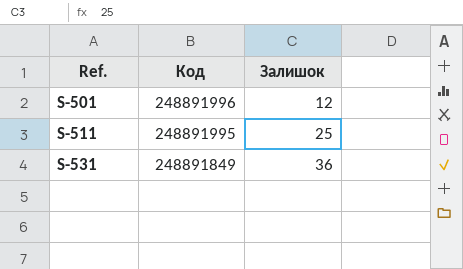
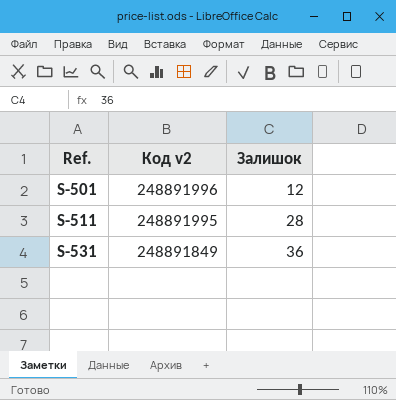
column name: Код -> Код v2
S-511 | Залишок: 25 -> 28

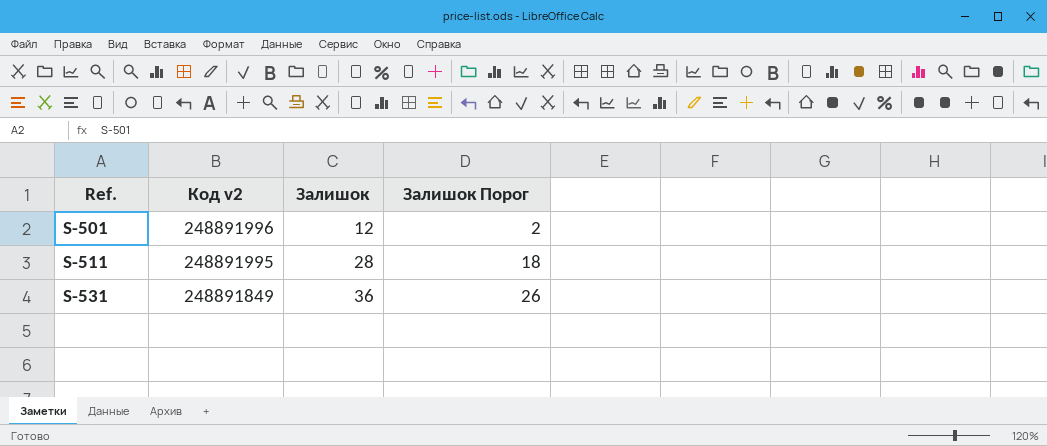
column Залишок Порог | formula: none -> [Залишок] - 10

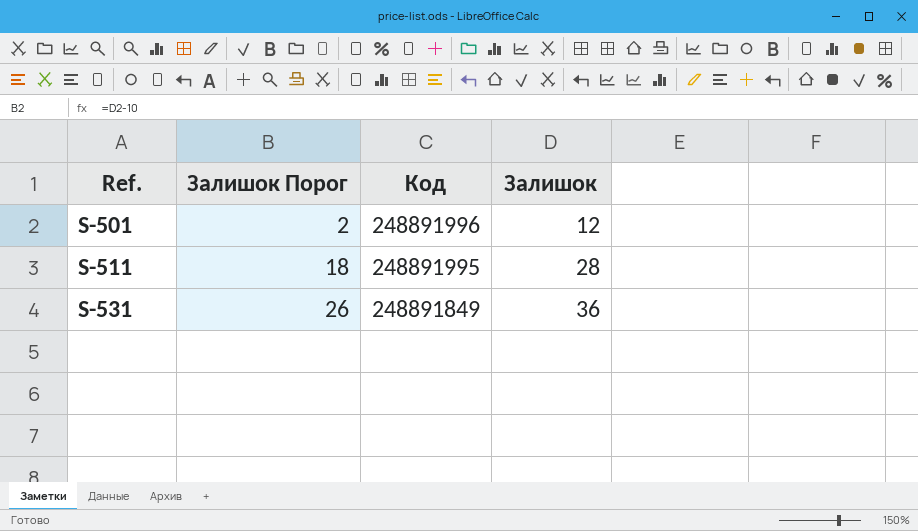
column Залишок Порог | position: 4 -> 2
column name: Код v2 -> Код

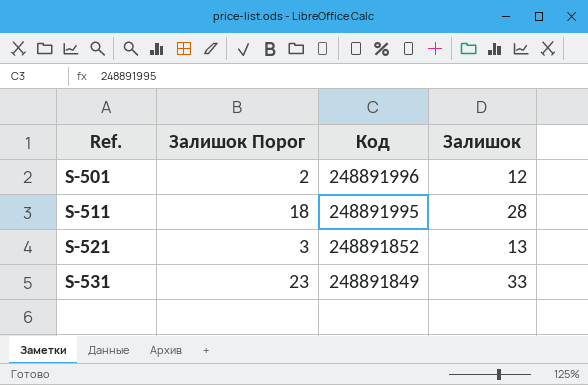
row S-521: none -> 3 | 248891852 | 13
S-531 | Залишок Порог: 26 -> 23
S-531 | Залишок: 36 -> 33

